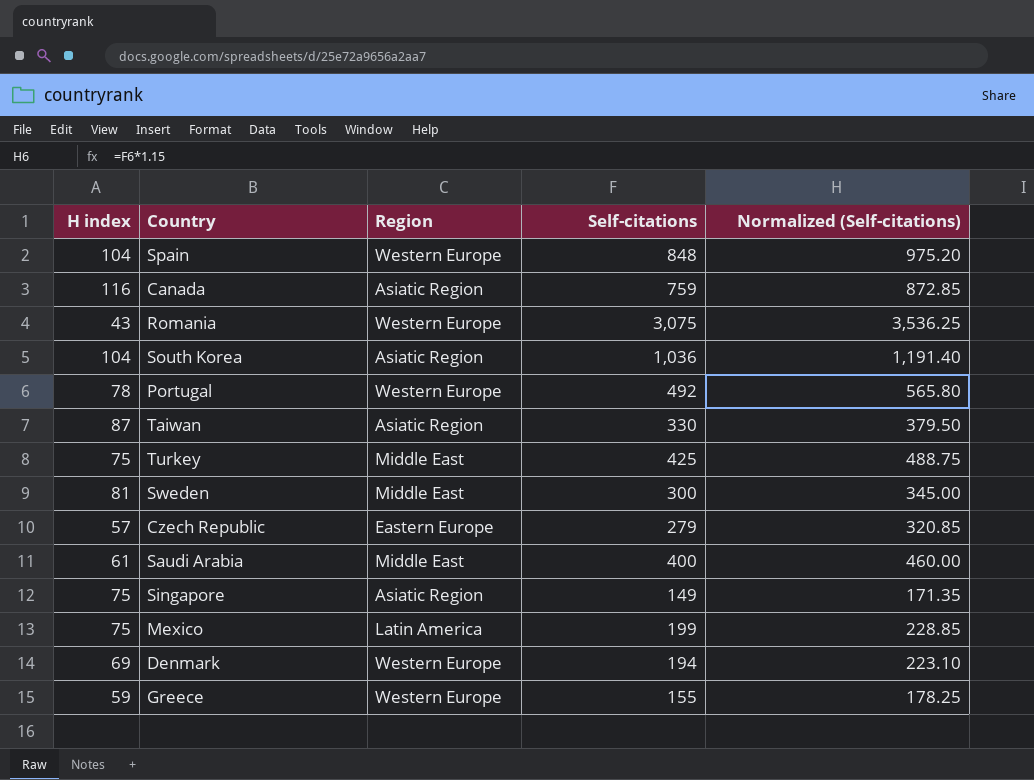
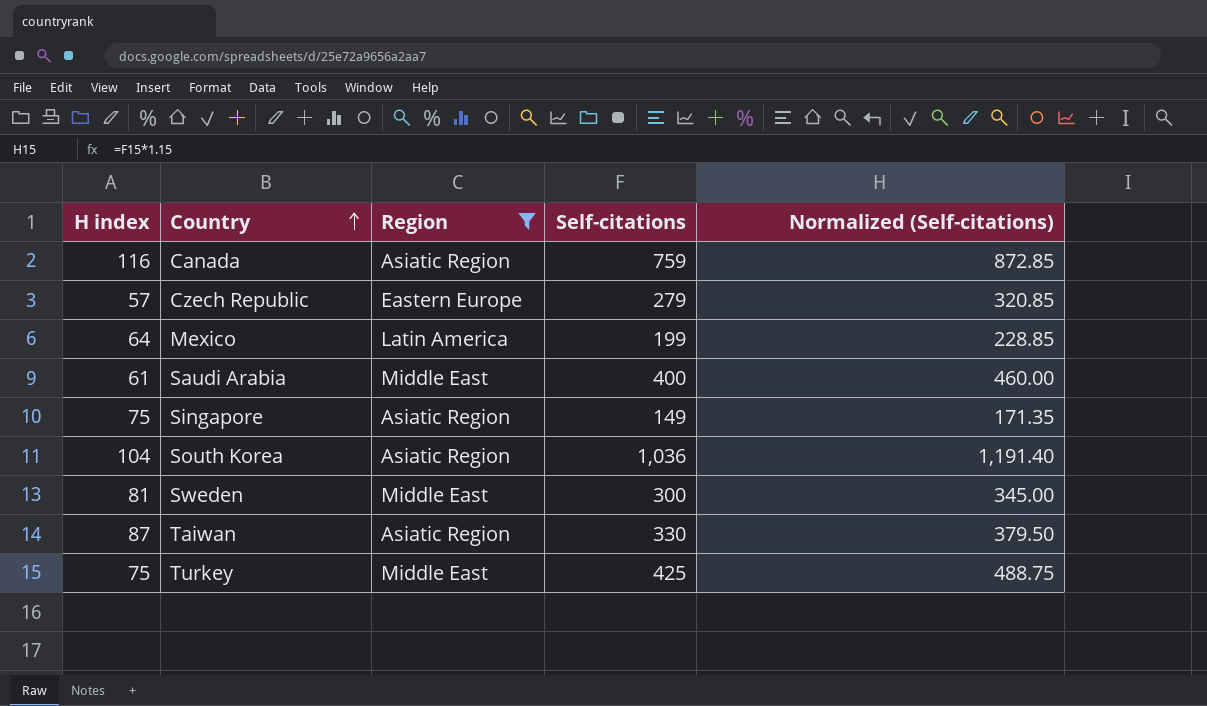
filter: none -> Region != Western Europe
row order: none -> Country ascending
Mexico | H index: 75 -> 64

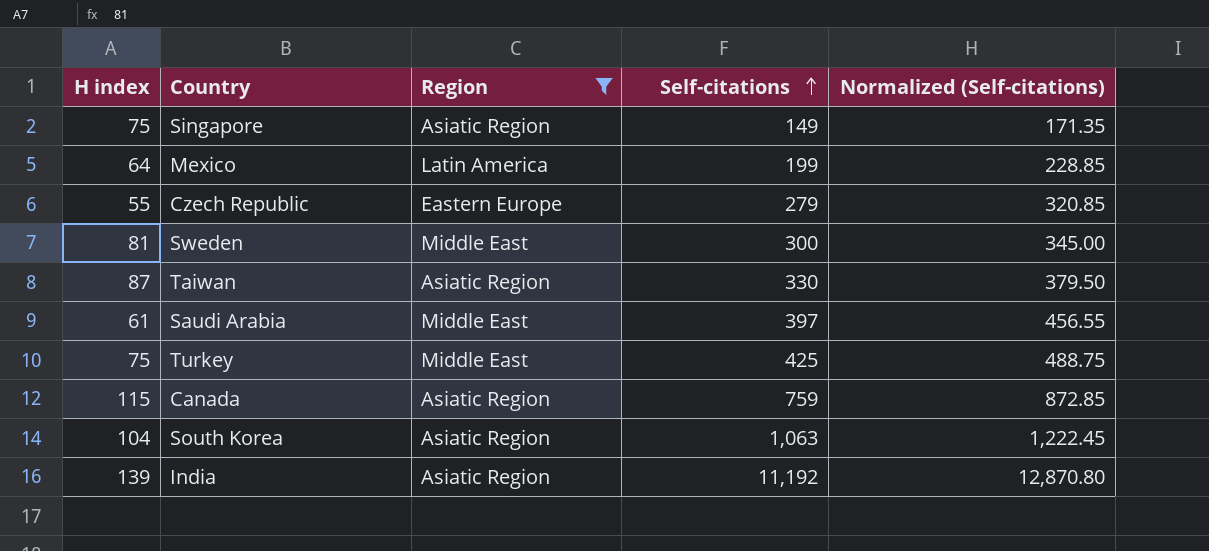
row order: Country ascending -> Self-citations ascending
Czech Republic | H index: 57 -> 55
Saudi Arabia | Self-citations: 400 -> 397
Saudi Arabia | Normalized (Self-citations): 460.00 -> 456.55
Canada | H index: 116 -> 115
South Korea | Self-citations: 1,036 -> 1,063
South Korea | Normalized (Self-citations): 1,191.40 -> 1,222.45
row India: none -> 139 | Asiatic Region | 11,192 | 12,870.80

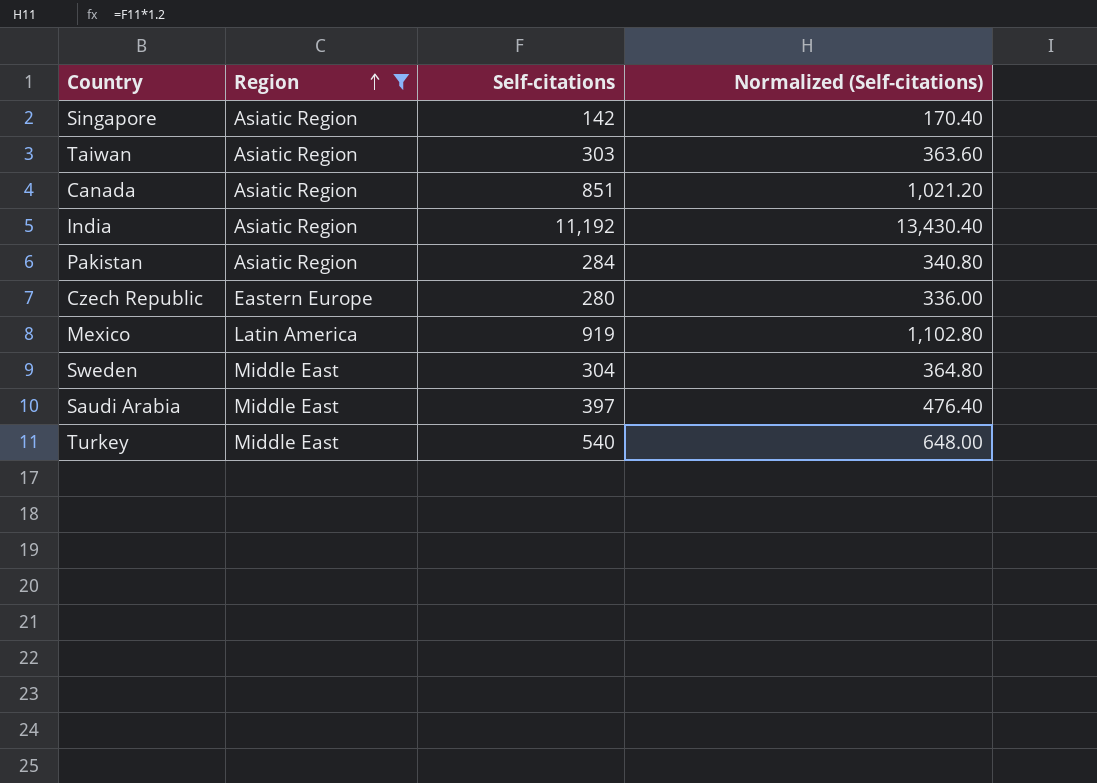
row order: Self-citations ascending -> Region ascending
column H index | position: 1 -> none
column Normalized (Self-citations) | formula: [Self-citations] * 1.15 -> [Self-citations] * 1.2
row South Korea: 104 | Asiatic Region | 1,063 | 1,222.45 -> none
Singapore | Self-citations: 149 -> 142
Taiwan | Self-citations: 330 -> 303
Canada | Self-citations: 759 -> 851
row Pakistan: none -> Asiatic Region | 284 | 340.80
Czech Republic | Self-citations: 279 -> 280
Mexico | Self-citations: 199 -> 919
Sweden | Self-citations: 300 -> 304
Turkey | Self-citations: 425 -> 540

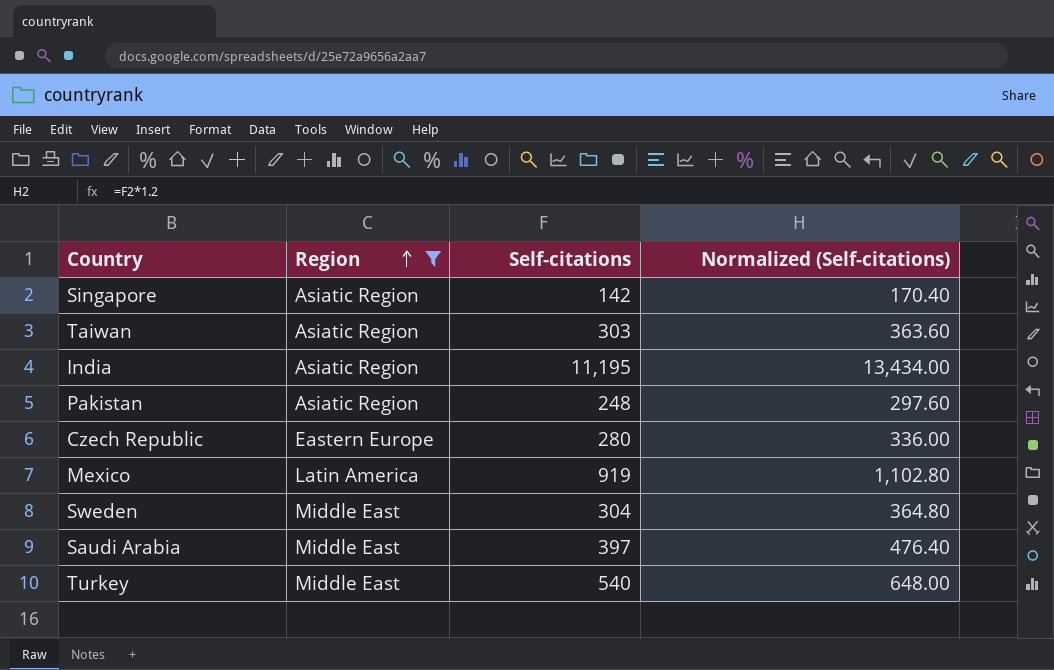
row Canada: Asiatic Region | 851 | 1,021.20 -> none
India | Self-citations: 11,192 -> 11,195
India | Normalized (Self-citations): 13,430.40 -> 13,434.00
Pakistan | Self-citations: 284 -> 248
Pakistan | Normalized (Self-citations): 340.80 -> 297.60

